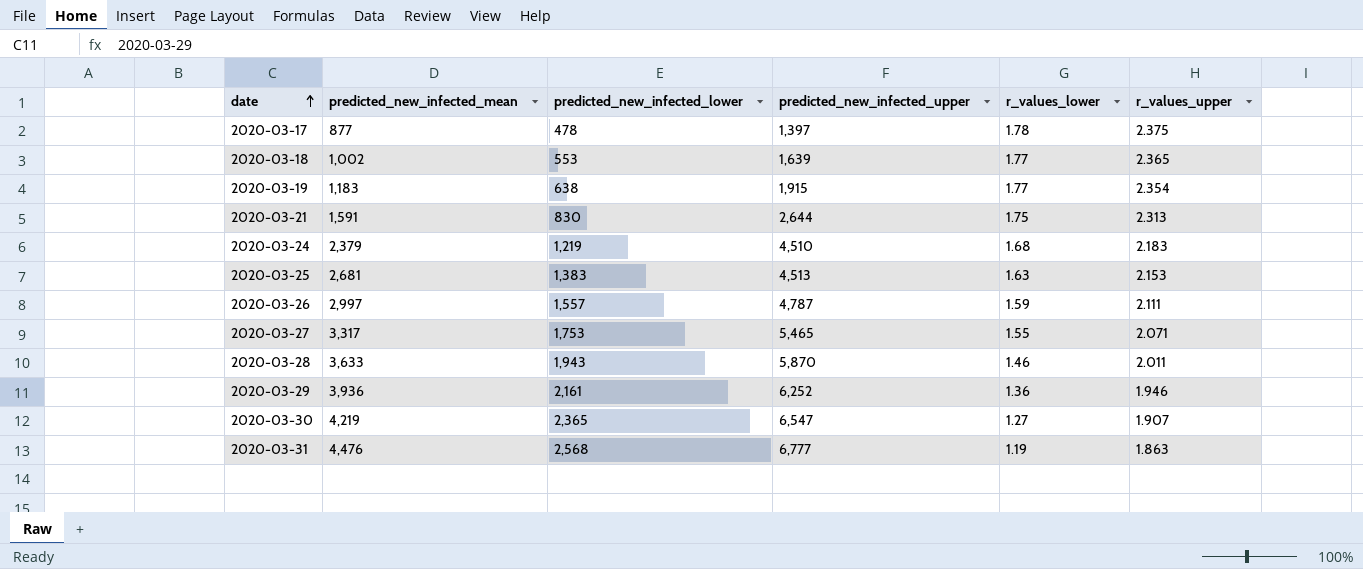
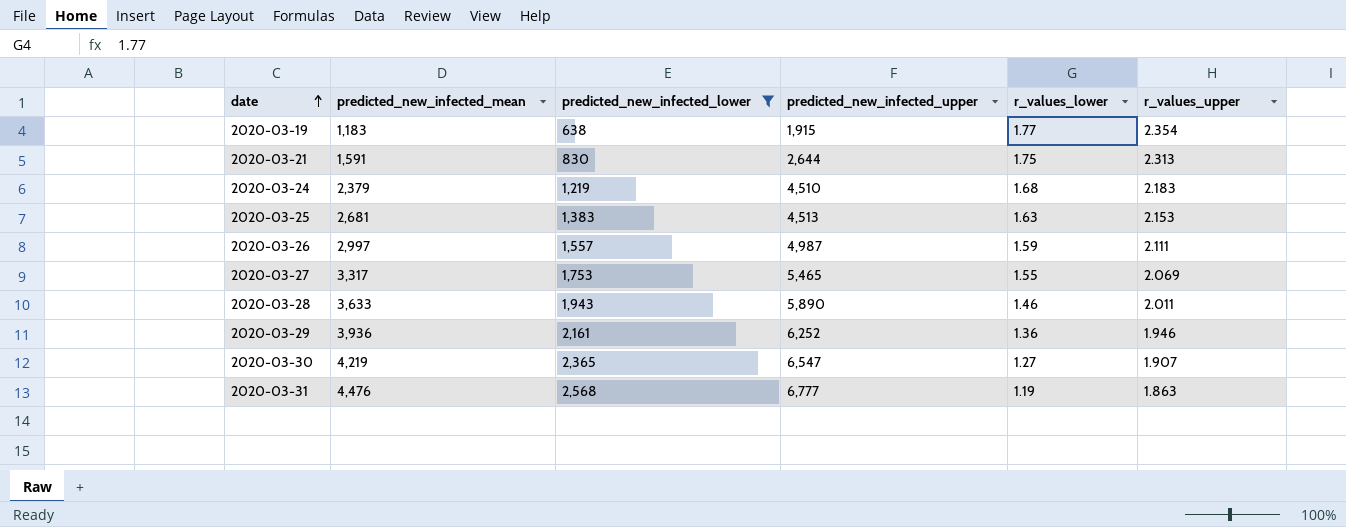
filter: none -> predicted_new_infected_lower >= 638
2020-03-26 | predicted_new_infected_upper: 4,787 -> 4,987
2020-03-27 | r_values_upper: 2.071 -> 2.069
2020-03-28 | predicted_new_infected_upper: 5,870 -> 5,890

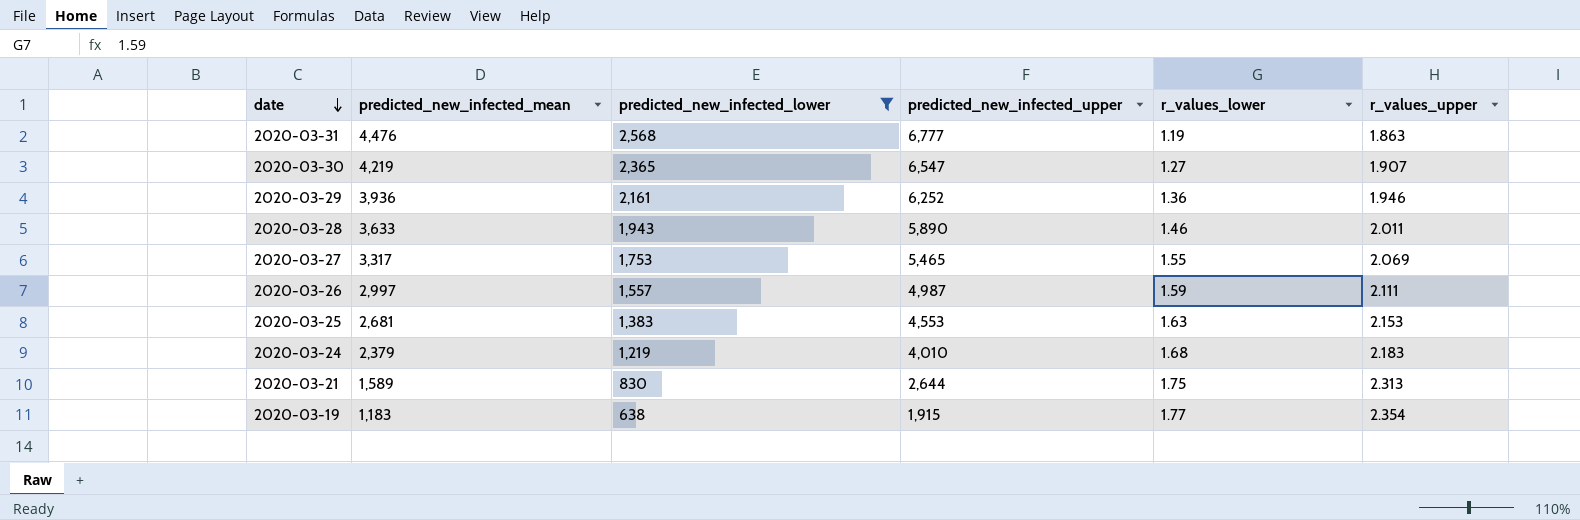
row order: date ascending -> date descending
2020-03-25 | predicted_new_infected_upper: 4,513 -> 4,553
2020-03-24 | predicted_new_infected_upper: 4,510 -> 4,010
2020-03-21 | predicted_new_infected_mean: 1,591 -> 1,589

